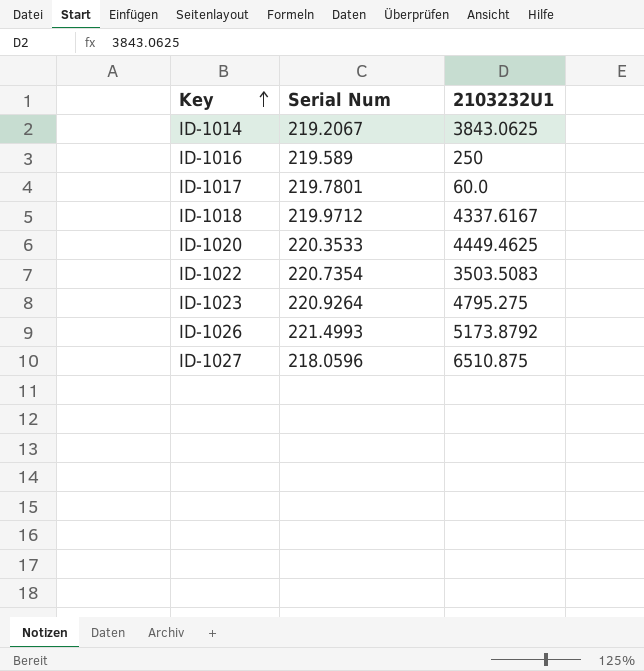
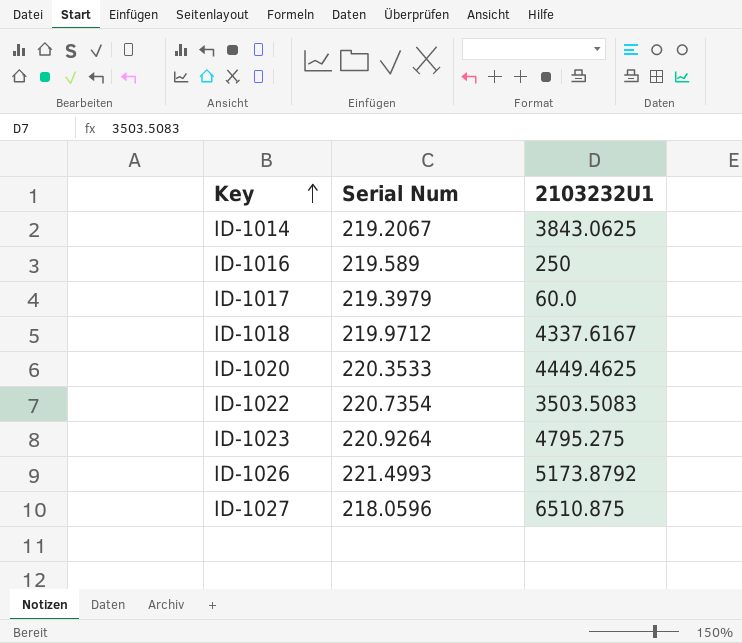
ID-1017 | Serial Num: 219.7801 -> 219.3979

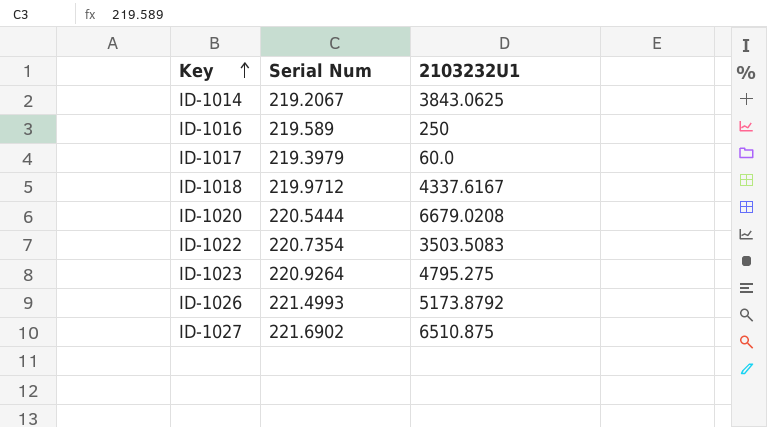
ID-1020 | Serial Num: 220.3533 -> 220.5444
ID-1020 | 2103232U1: 4449.4625 -> 6679.0208
ID-1027 | Serial Num: 218.0596 -> 221.6902

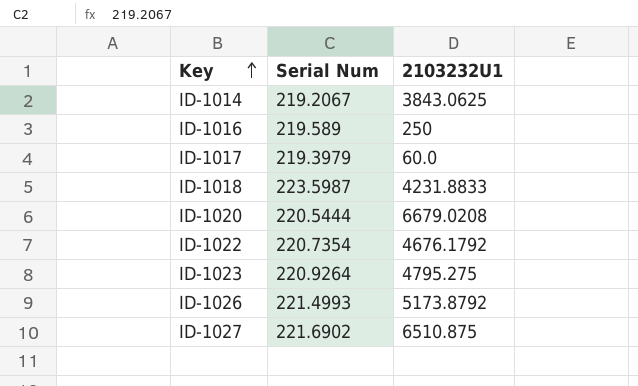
ID-1018 | Serial Num: 219.9712 -> 223.5987
ID-1018 | 2103232U1: 4337.6167 -> 4231.8833
ID-1022 | 2103232U1: 3503.5083 -> 4676.1792

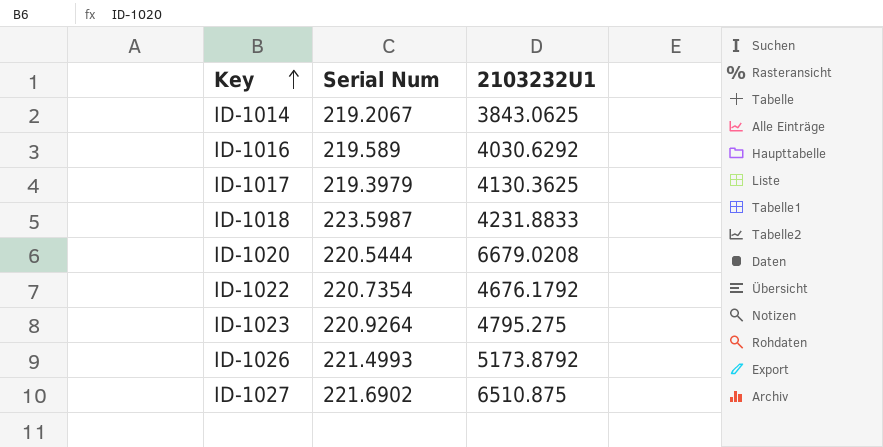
ID-1016 | 2103232U1: 250 -> 4030.6292
ID-1017 | 2103232U1: 60.0 -> 4130.3625

